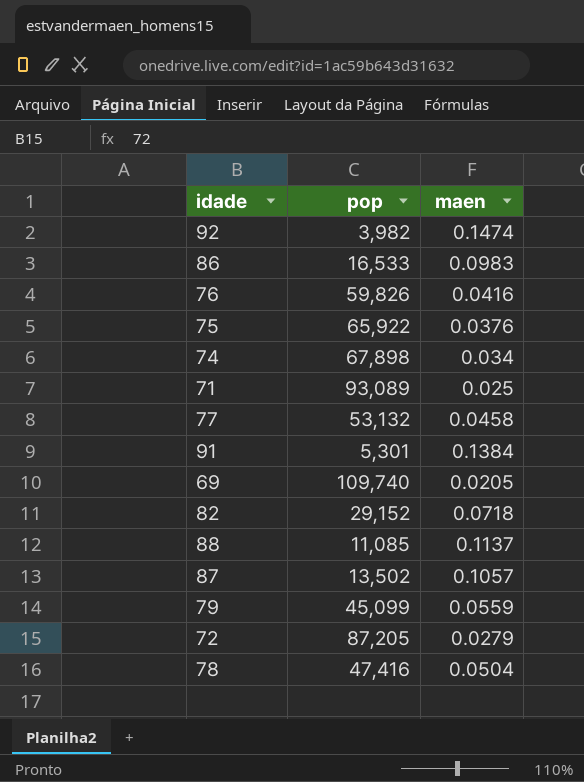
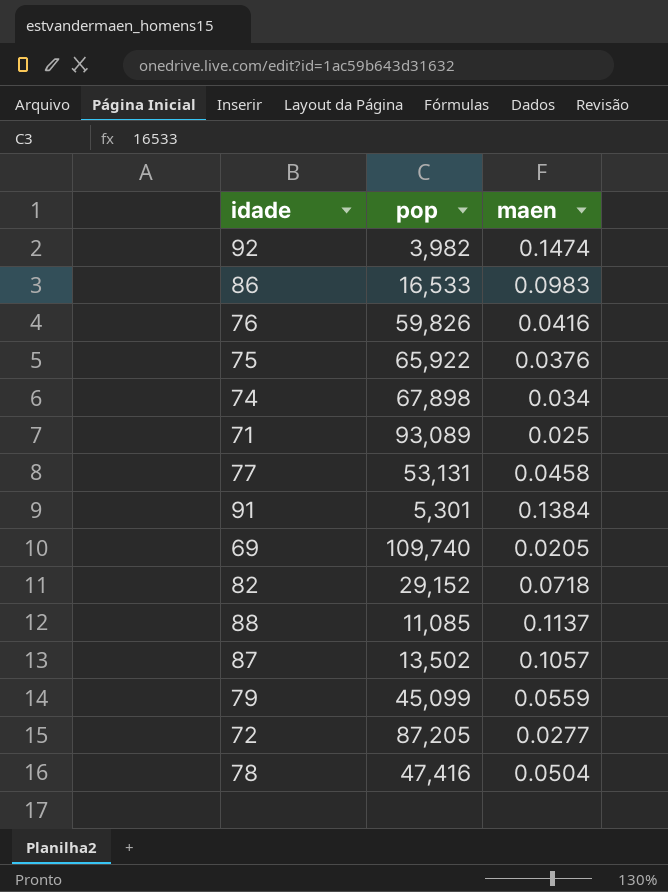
77 | pop: 53,132 -> 53,131
72 | maen: 0.0279 -> 0.0277

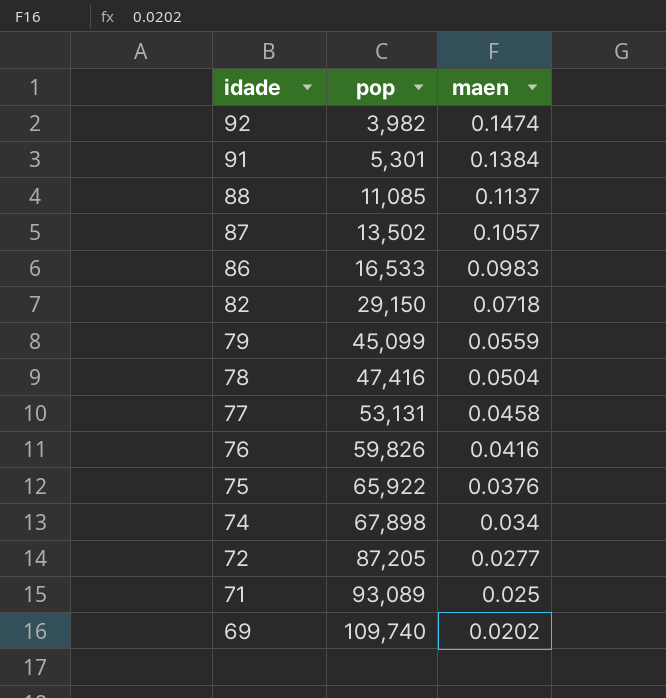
row order: none -> idade descending
82 | pop: 29,152 -> 29,150
69 | maen: 0.0205 -> 0.0202

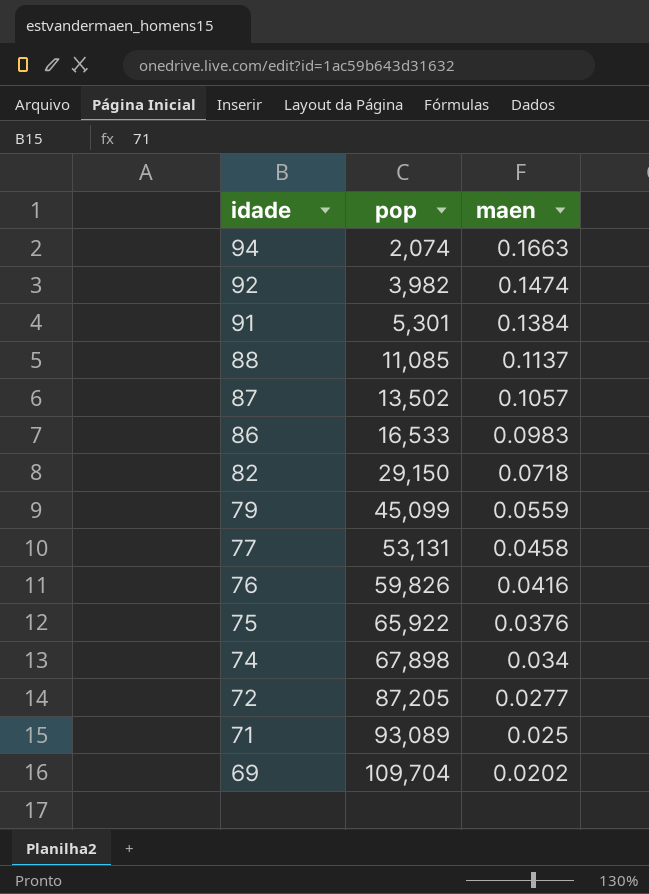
row 78: 47,416 | 0.0504 -> none
row 94: none -> 2,074 | 0.1663
69 | pop: 109,740 -> 109,704

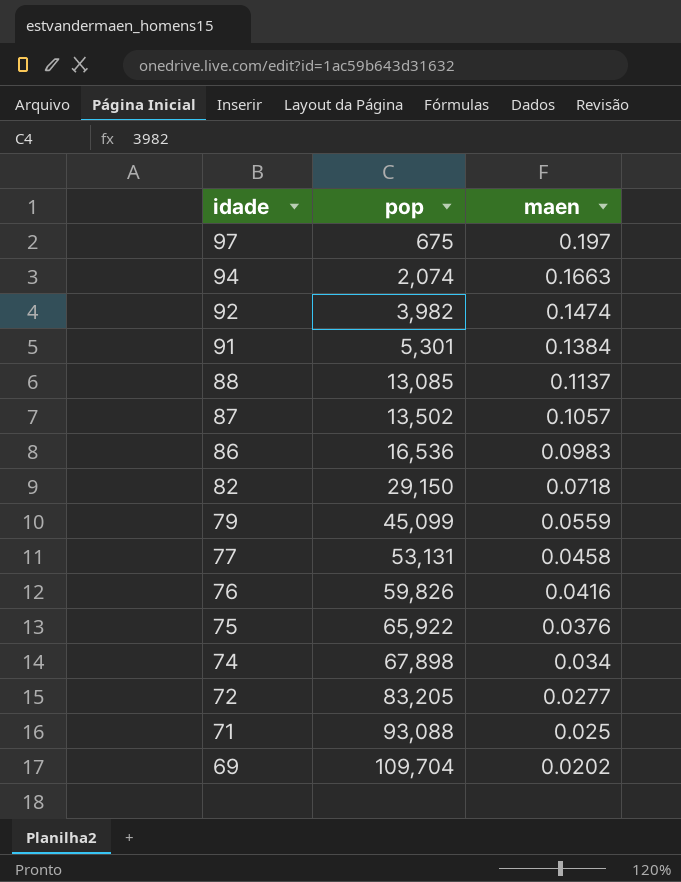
row 97: none -> 675 | 0.197
88 | pop: 11,085 -> 13,085
86 | pop: 16,533 -> 16,536
72 | pop: 87,205 -> 83,205
71 | pop: 93,089 -> 93,088

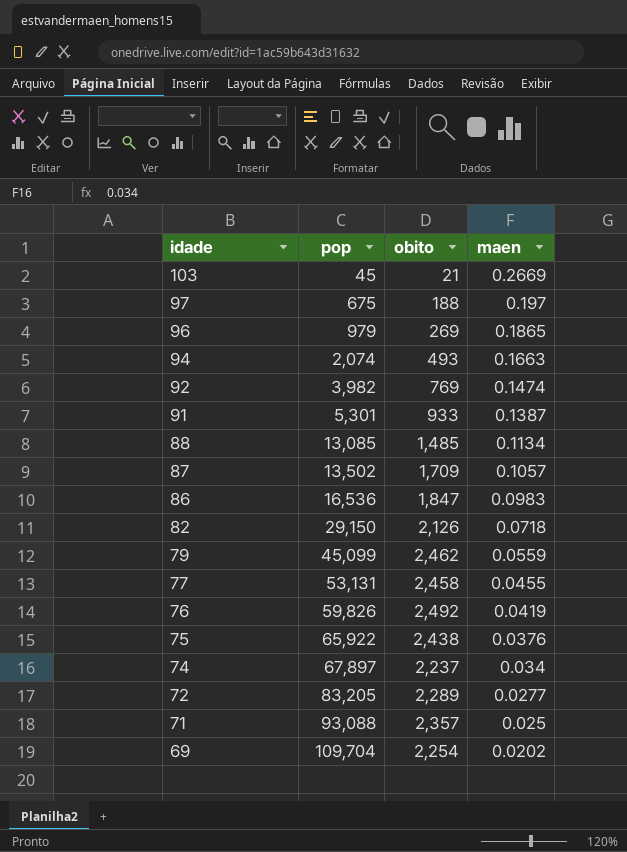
column obito | position: none -> 3
row 103: none -> 45 | 21 | 0.2669
row 96: none -> 979 | 269 | 0.1865
91 | maen: 0.1384 -> 0.1387
88 | maen: 0.1137 -> 0.1134
77 | maen: 0.0458 -> 0.0455
76 | maen: 0.0416 -> 0.0419
74 | pop: 67,898 -> 67,897

